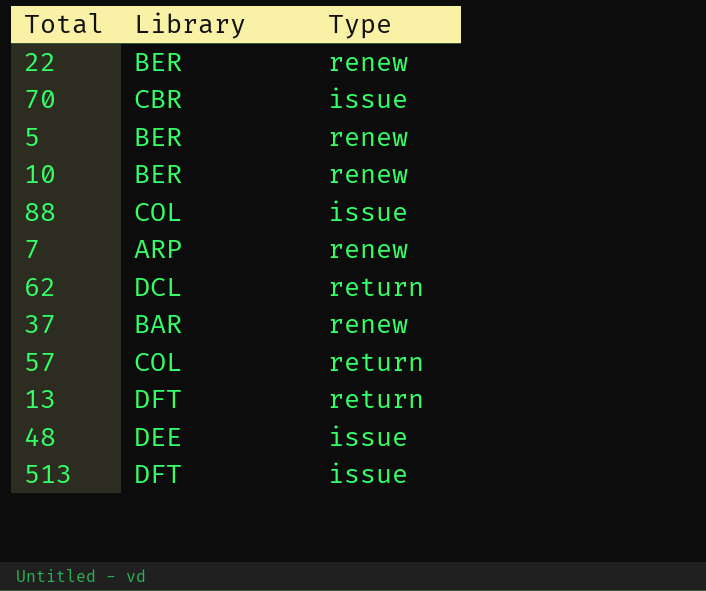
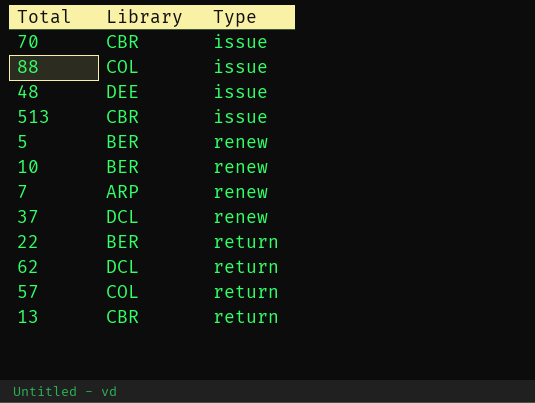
row order: none -> Type ascending
513 | Library: DFT -> CBR
37 | Library: BAR -> DCL
22 | Type: renew -> return
13 | Library: DFT -> CBR

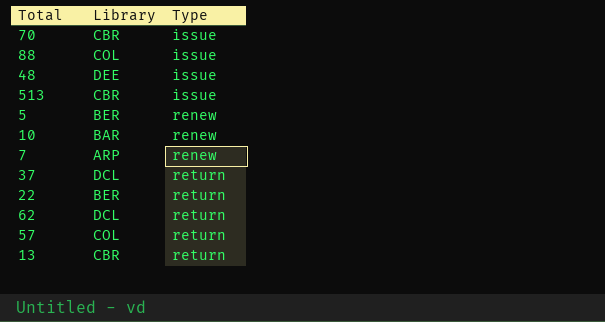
10 | Library: BER -> BAR
37 | Type: renew -> return

